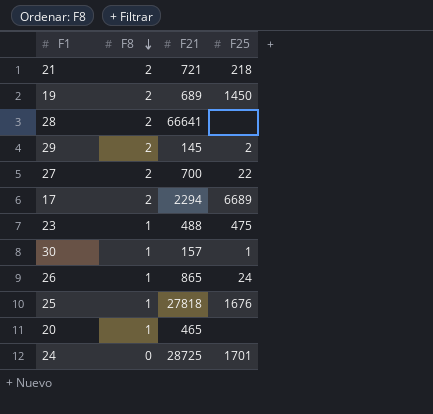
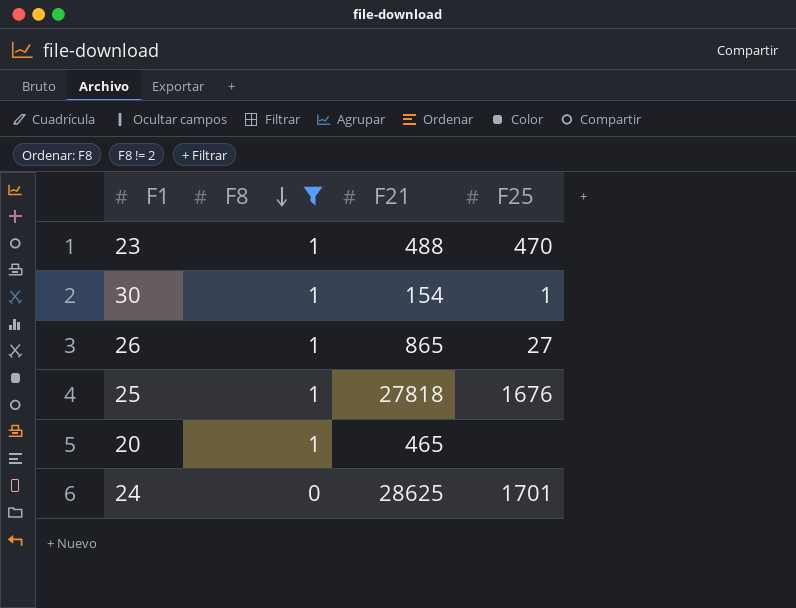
filter: none -> F8 != 2
23 | F25: 475 -> 470
30 | F21: 157 -> 154
26 | F25: 24 -> 27
24 | F21: 28725 -> 28625

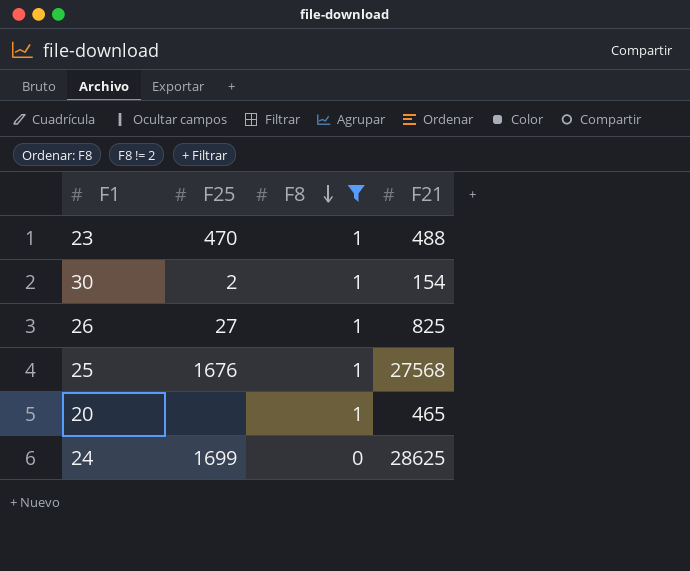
column F25 | position: 4 -> 2
30 | F25: 1 -> 2
26 | F21: 865 -> 825
25 | F21: 27818 -> 27568
24 | F25: 1701 -> 1699

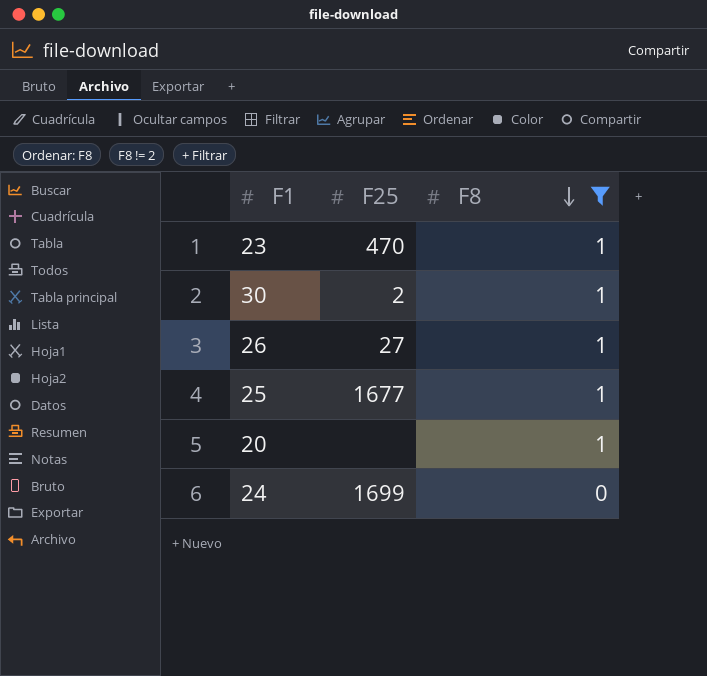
column F21 | position: 4 -> none
25 | F25: 1676 -> 1677

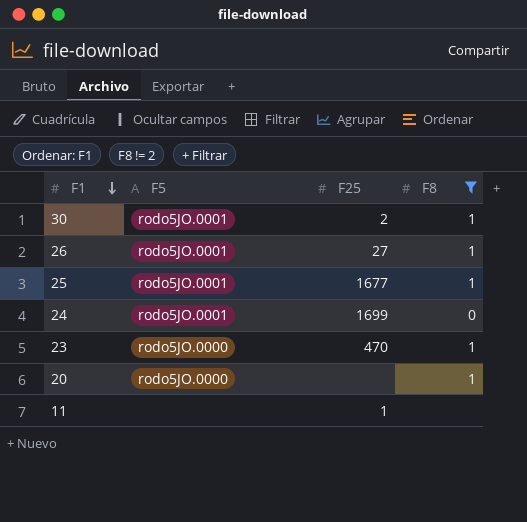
row order: F8 descending -> F1 descending
column F5 | position: none -> 2
row 11: none -> none | 1 | none

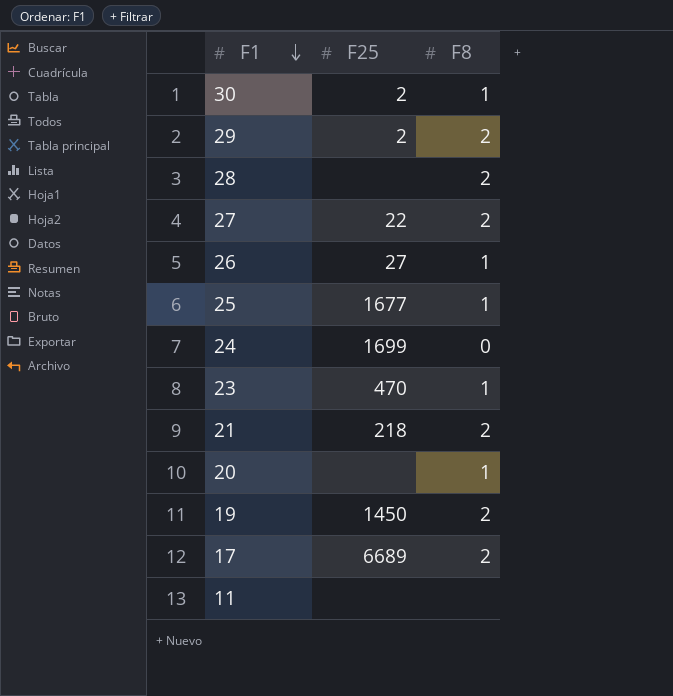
filter: F8 != 2 -> none
column F5 | position: 2 -> none
11 | F25: 1 -> none

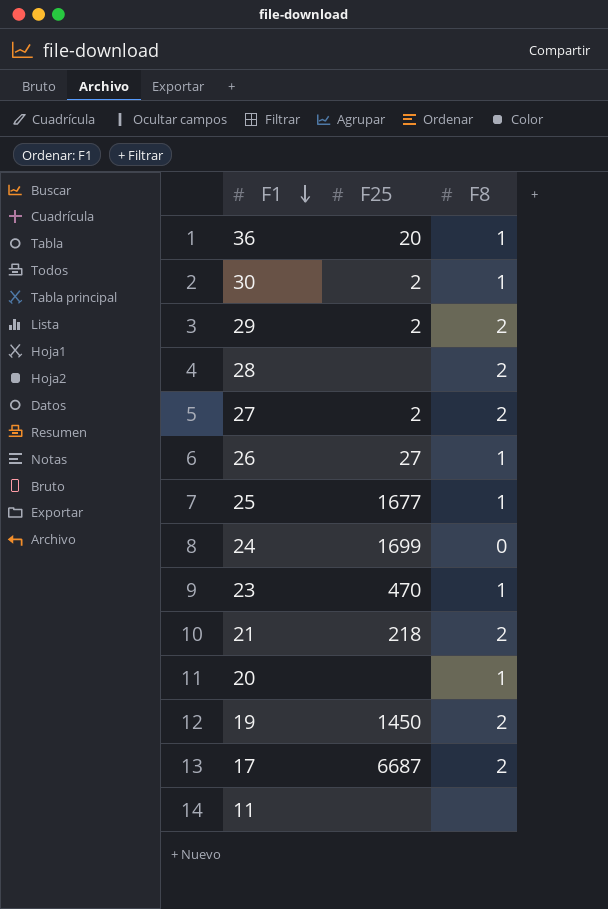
row 36: none -> 20 | 1
27 | F25: 22 -> 2
17 | F25: 6689 -> 6687

